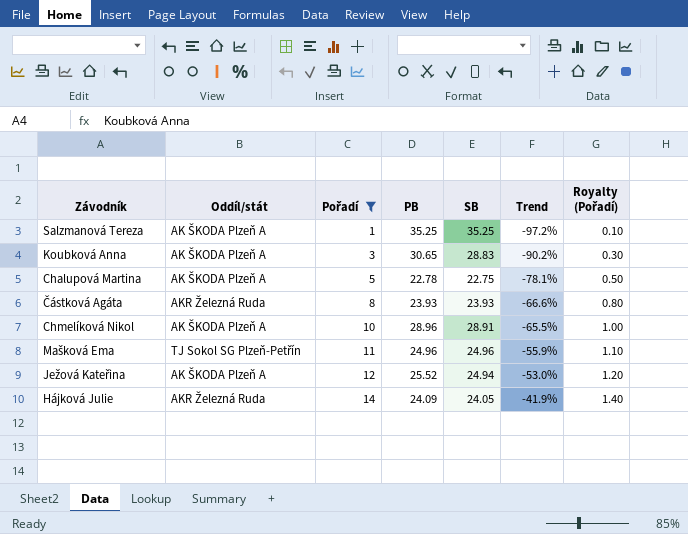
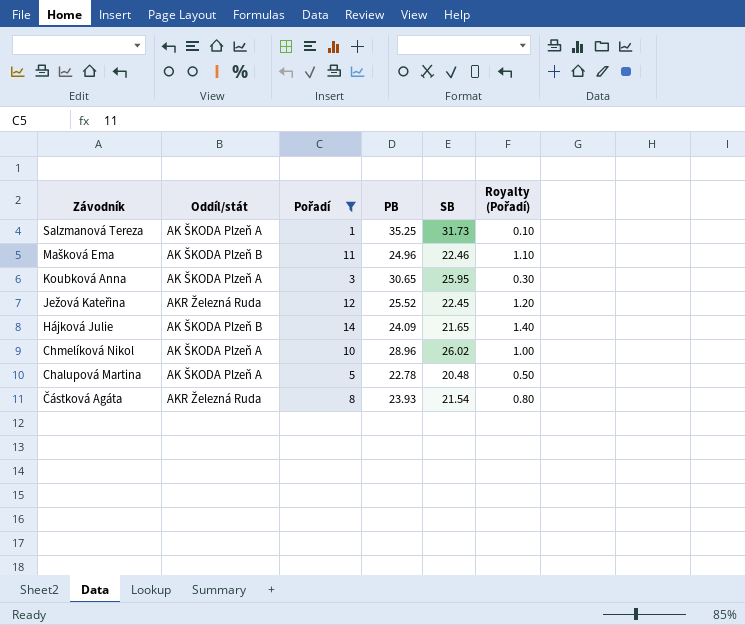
row order: Pořadí ascending -> Závodník descending
column Trend | formula: ([Pořadí] - [PB]) / [PB] -> none
Salzmanová Tereza | SB: 35.25 -> 31.73
Mašková Ema | Oddíl/stát: TJ Sokol SG Plzeň-Petřín -> AK ŠKODA Plzeň B
Mašková Ema | SB: 24.96 -> 22.46
Koubková Anna | SB: 28.83 -> 25.95
Ježová Kateřina | Oddíl/stát: AK ŠKODA Plzeň A -> AKR Železná Ruda
Ježová Kateřina | SB: 24.94 -> 22.45
Hájková Julie | Oddíl/stát: AKR Železná Ruda -> AK ŠKODA Plzeň B
Hájková Julie | SB: 24.05 -> 21.65
Chmelíková Nikol | SB: 28.91 -> 26.02
Chalupová Martina | SB: 22.75 -> 20.48
Částková Agáta | SB: 23.93 -> 21.54

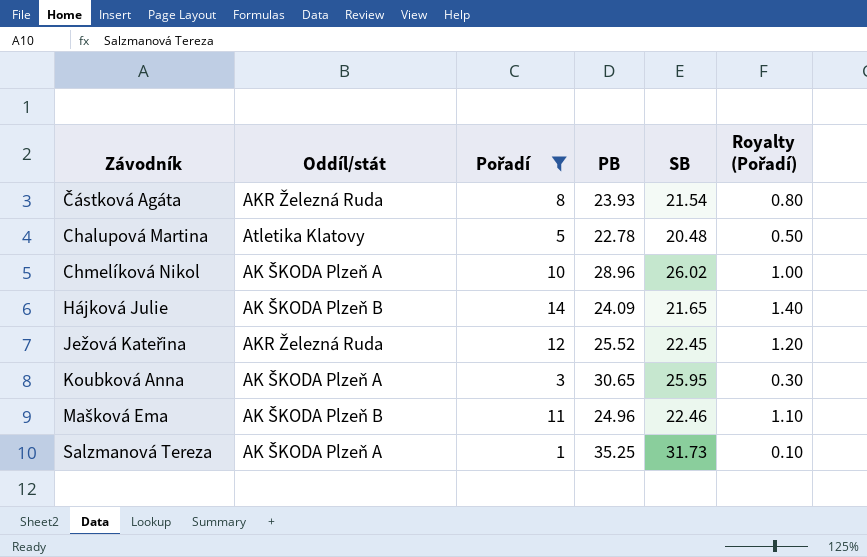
row order: Závodník descending -> Závodník ascending
Chalupová Martina | Oddíl/stát: AK ŠKODA Plzeň A -> Atletika Klatovy

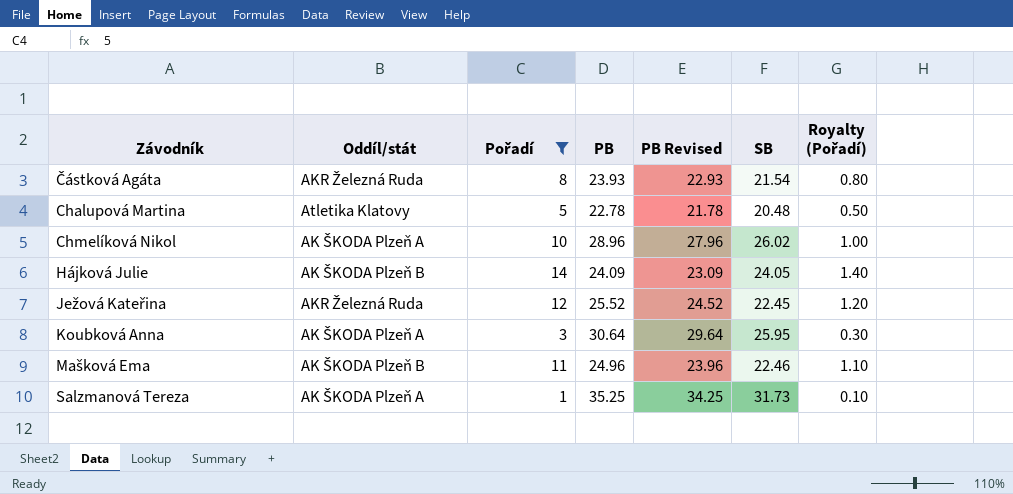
column PB Revised | formula: none -> [PB] - 1
Hájková Julie | SB: 21.65 -> 24.05
Koubková Anna | PB: 30.65 -> 30.64

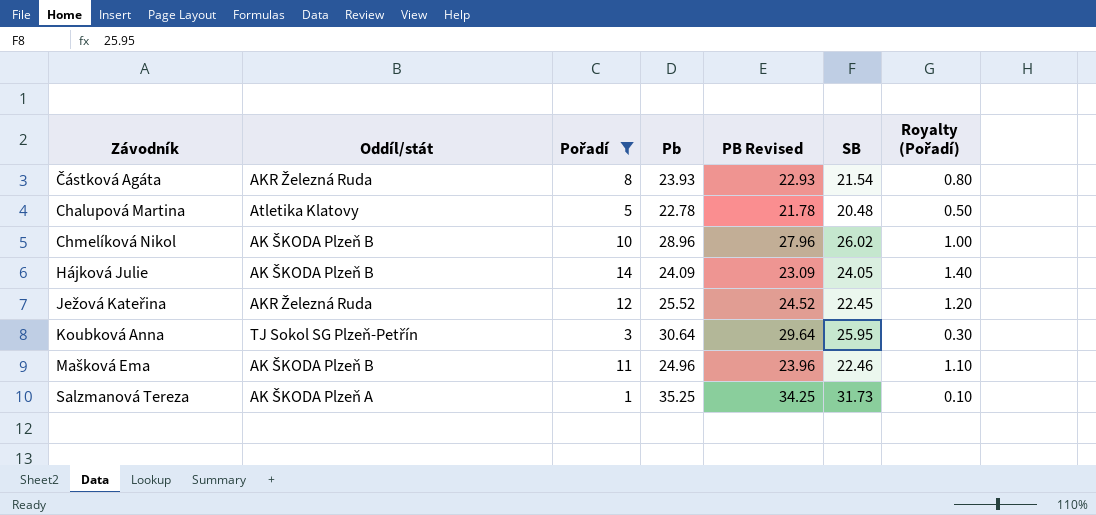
column name: PB -> Pb
Chmelíková Nikol | Oddíl/stát: AK ŠKODA Plzeň A -> AK ŠKODA Plzeň B
Koubková Anna | Oddíl/stát: AK ŠKODA Plzeň A -> TJ Sokol SG Plzeň-Petřín

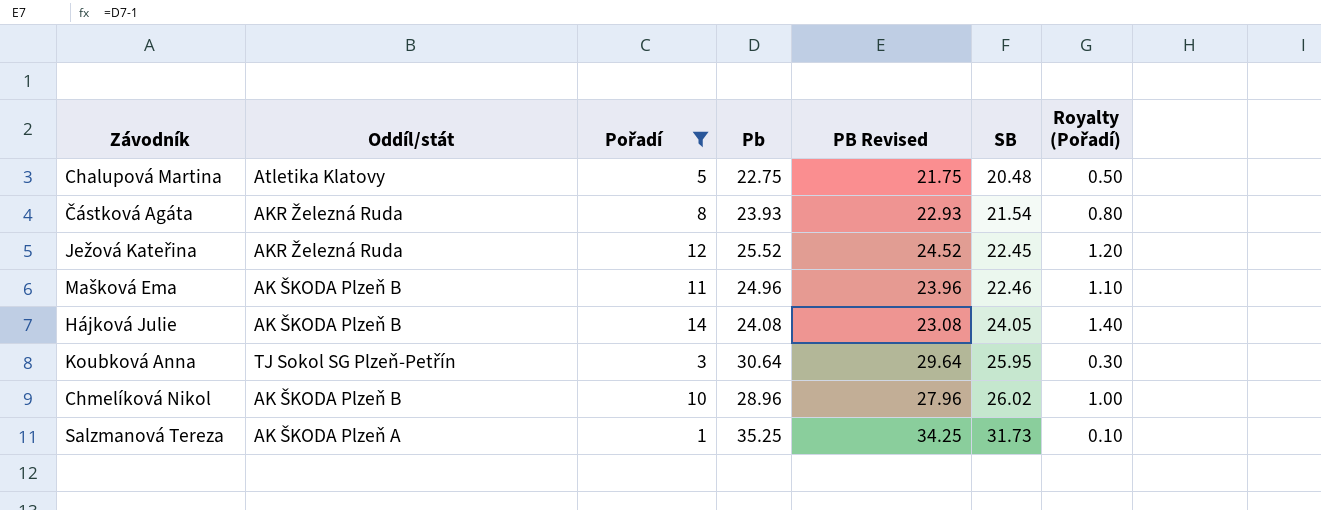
row order: Závodník ascending -> SB ascending
Chalupová Martina | Pb: 22.78 -> 22.75
Chalupová Martina | PB Revised: 21.78 -> 21.75
Hájková Julie | Pb: 24.09 -> 24.08
Hájková Julie | PB Revised: 23.09 -> 23.08

